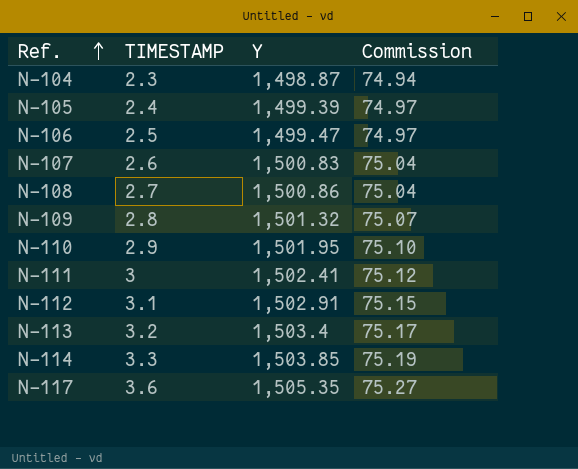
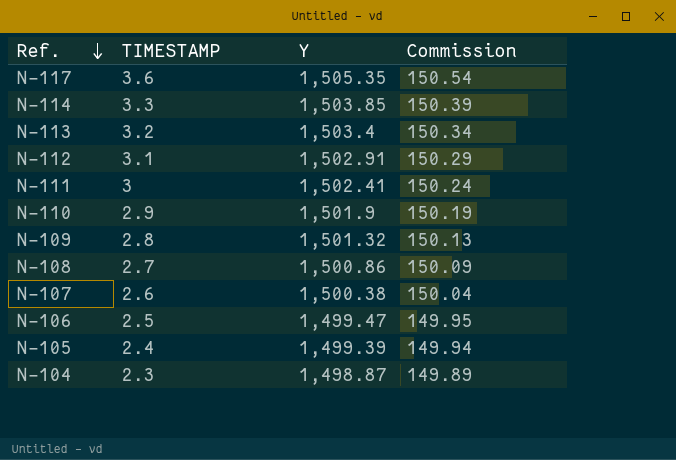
row order: Ref. ascending -> Ref. descending
column Commission | formula: [Y] * 0.05 -> [Y] * 0.1
N-110 | Y: 1,501.95 -> 1,501.9
N-107 | Y: 1,500.83 -> 1,500.38

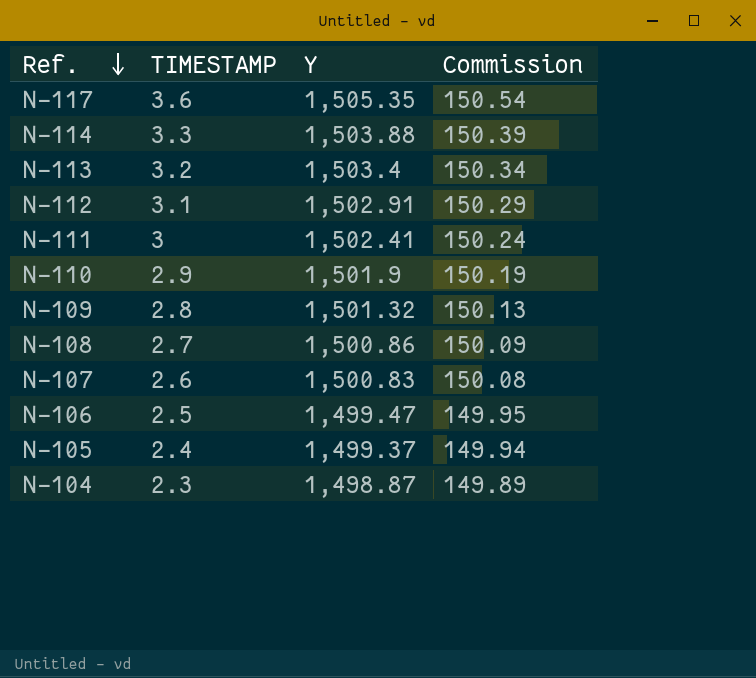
N-114 | Y: 1,503.85 -> 1,503.88
N-107 | Y: 1,500.38 -> 1,500.83
N-107 | Commission: 150.04 -> 150.08
N-105 | Y: 1,499.39 -> 1,499.37

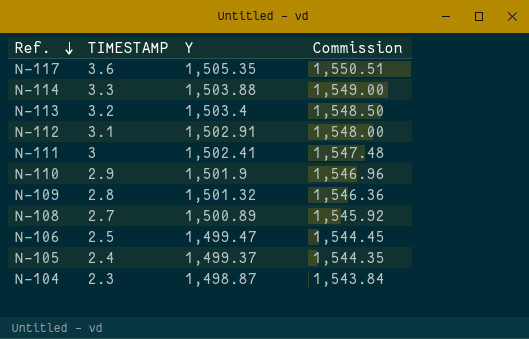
column Commission | formula: [Y] * 0.1 -> [Y] * 1.03
row N-107: 2.6 | 1,500.83 | 150.08 -> none
N-108 | Y: 1,500.86 -> 1,500.89

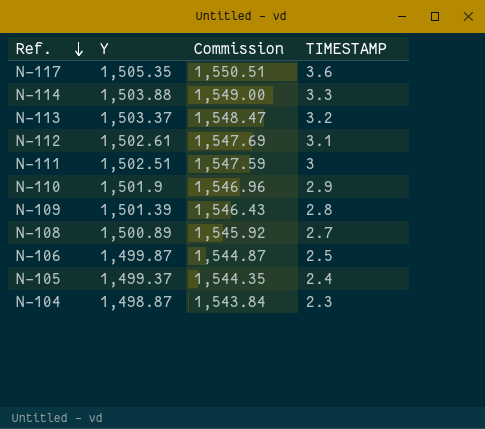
column TIMESTAMP | position: 2 -> 4
N-113 | Y: 1,503.4 -> 1,503.37
N-113 | Commission: 1,548.50 -> 1,548.47
N-112 | Y: 1,502.91 -> 1,502.61
N-112 | Commission: 1,548.00 -> 1,547.69
N-111 | Y: 1,502.41 -> 1,502.51
N-111 | Commission: 1,547.48 -> 1,547.59
N-109 | Y: 1,501.32 -> 1,501.39
N-109 | Commission: 1,546.36 -> 1,546.43
N-106 | Y: 1,499.47 -> 1,499.87
N-106 | Commission: 1,544.45 -> 1,544.87

